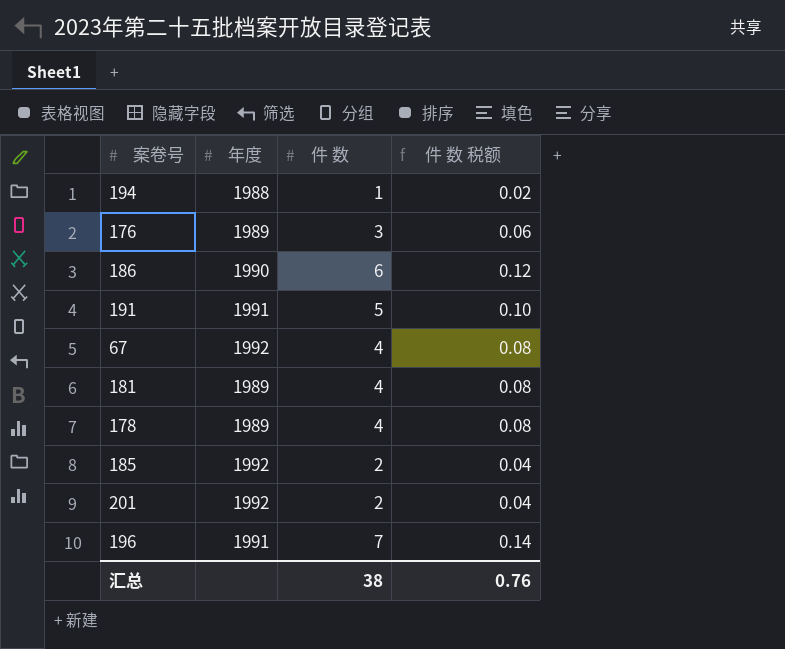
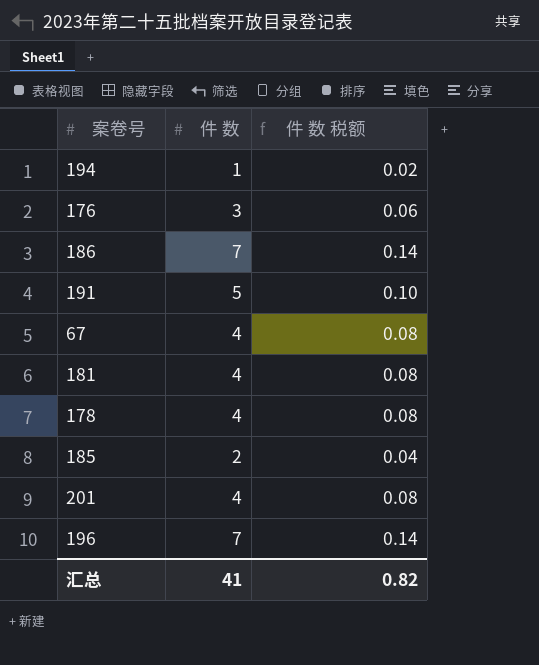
column 年度 | position: 2 -> none
186 | 件 数: 6 -> 7
186 | 件 数 税额: 0.12 -> 0.14
201 | 件 数: 2 -> 4
201 | 件 数 税额: 0.04 -> 0.08
汇总 | 件 数: 38 -> 41
汇总 | 件 数 税额: 0.76 -> 0.82

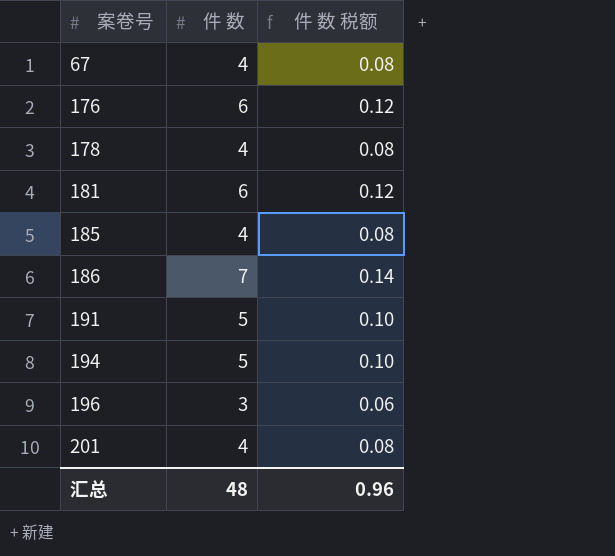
row order: none -> 案卷号 ascending
176 | 件 数: 3 -> 6
176 | 件 数 税额: 0.06 -> 0.12
181 | 件 数: 4 -> 6
181 | 件 数 税额: 0.08 -> 0.12
185 | 件 数: 2 -> 4
185 | 件 数 税额: 0.04 -> 0.08
194 | 件 数: 1 -> 5
194 | 件 数 税额: 0.02 -> 0.10
196 | 件 数: 7 -> 3
196 | 件 数 税额: 0.14 -> 0.06
汇总 | 件 数: 41 -> 48
汇总 | 件 数 税额: 0.82 -> 0.96

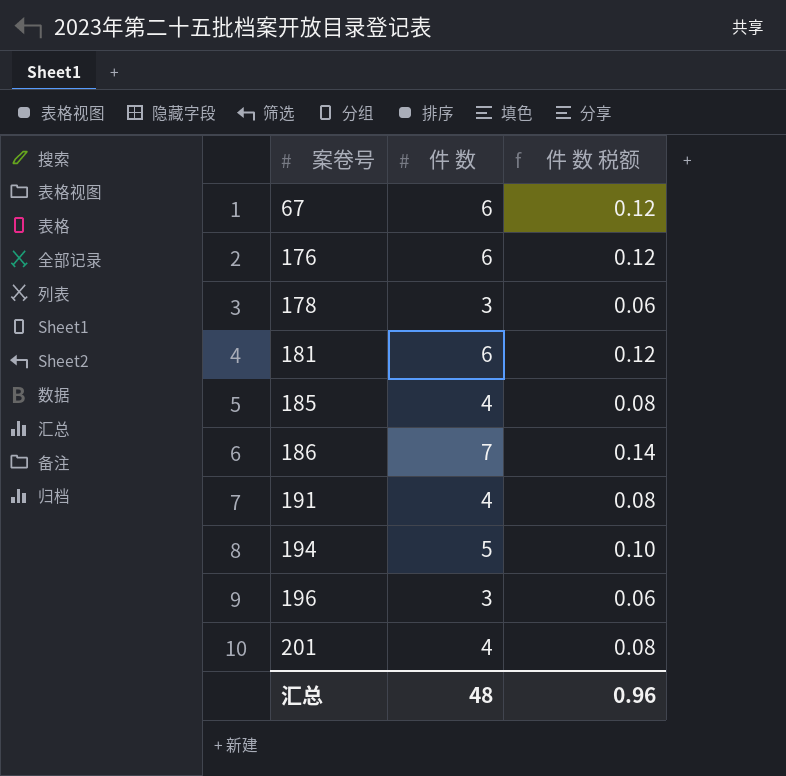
67 | 件 数: 4 -> 6
67 | 件 数 税额: 0.08 -> 0.12
178 | 件 数: 4 -> 3
178 | 件 数 税额: 0.08 -> 0.06
191 | 件 数: 5 -> 4
191 | 件 数 税额: 0.10 -> 0.08

